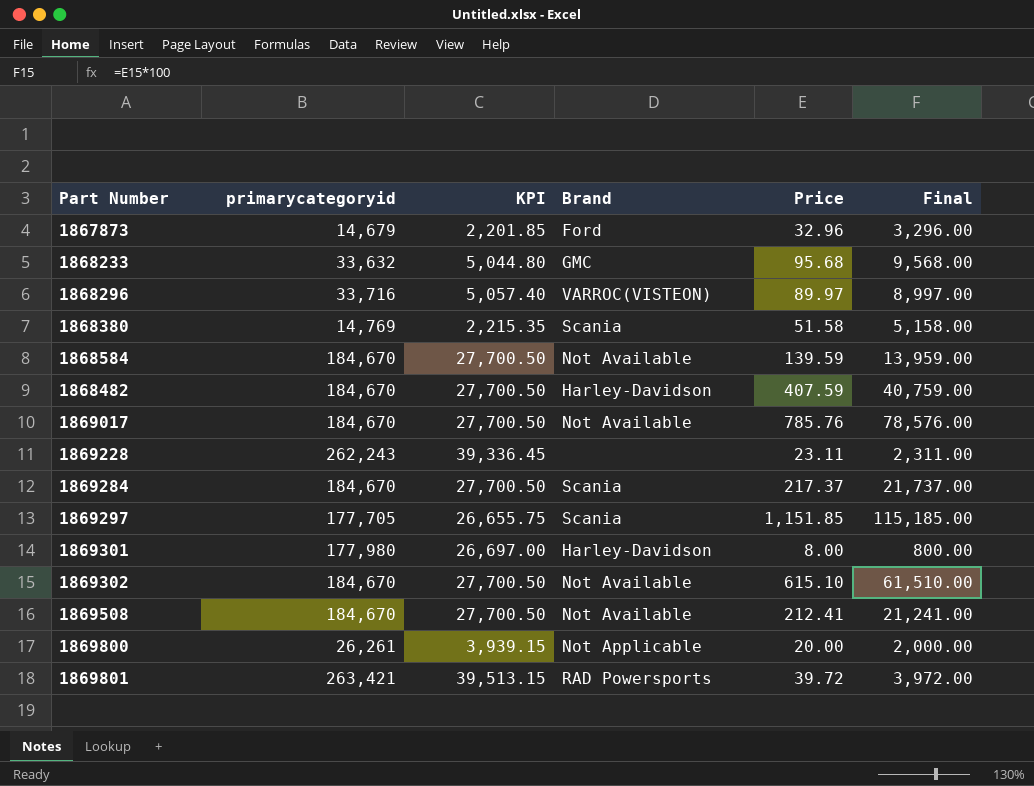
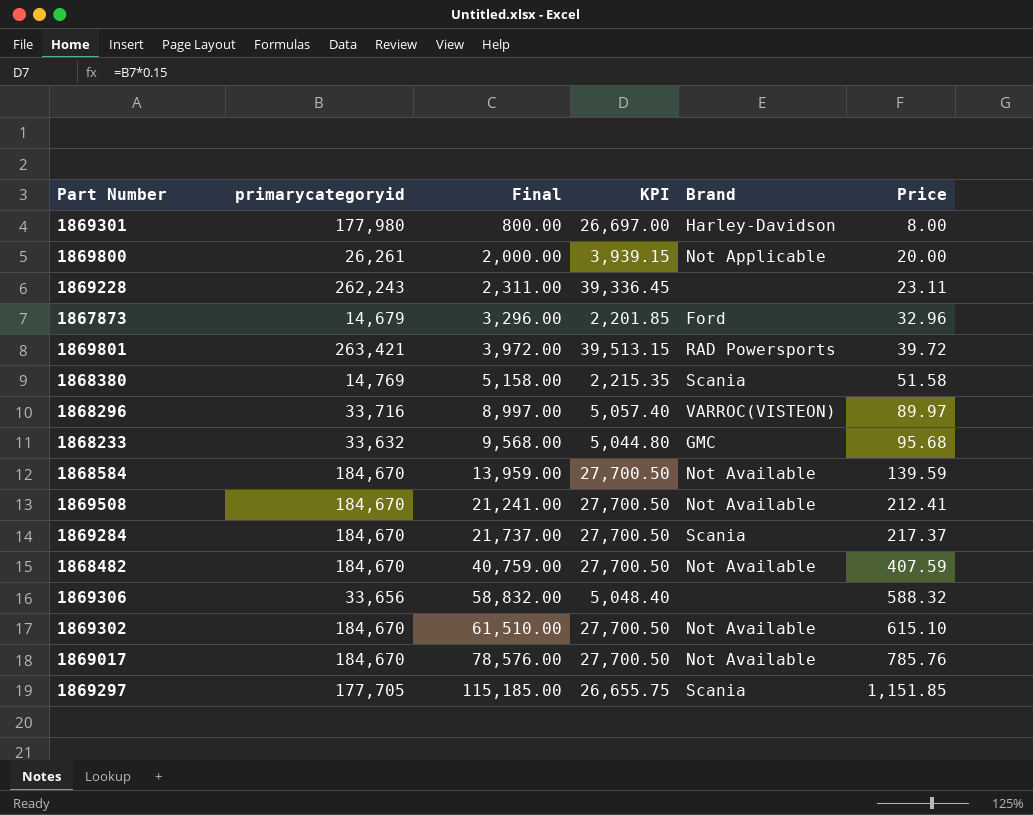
row order: none -> Final ascending
column Final | position: 6 -> 3
1868482 | Brand: Harley-Davidson -> Not Available
row 1869306: none -> 33,656 | 58,832.00 | 5,048.40 | none | 588.32

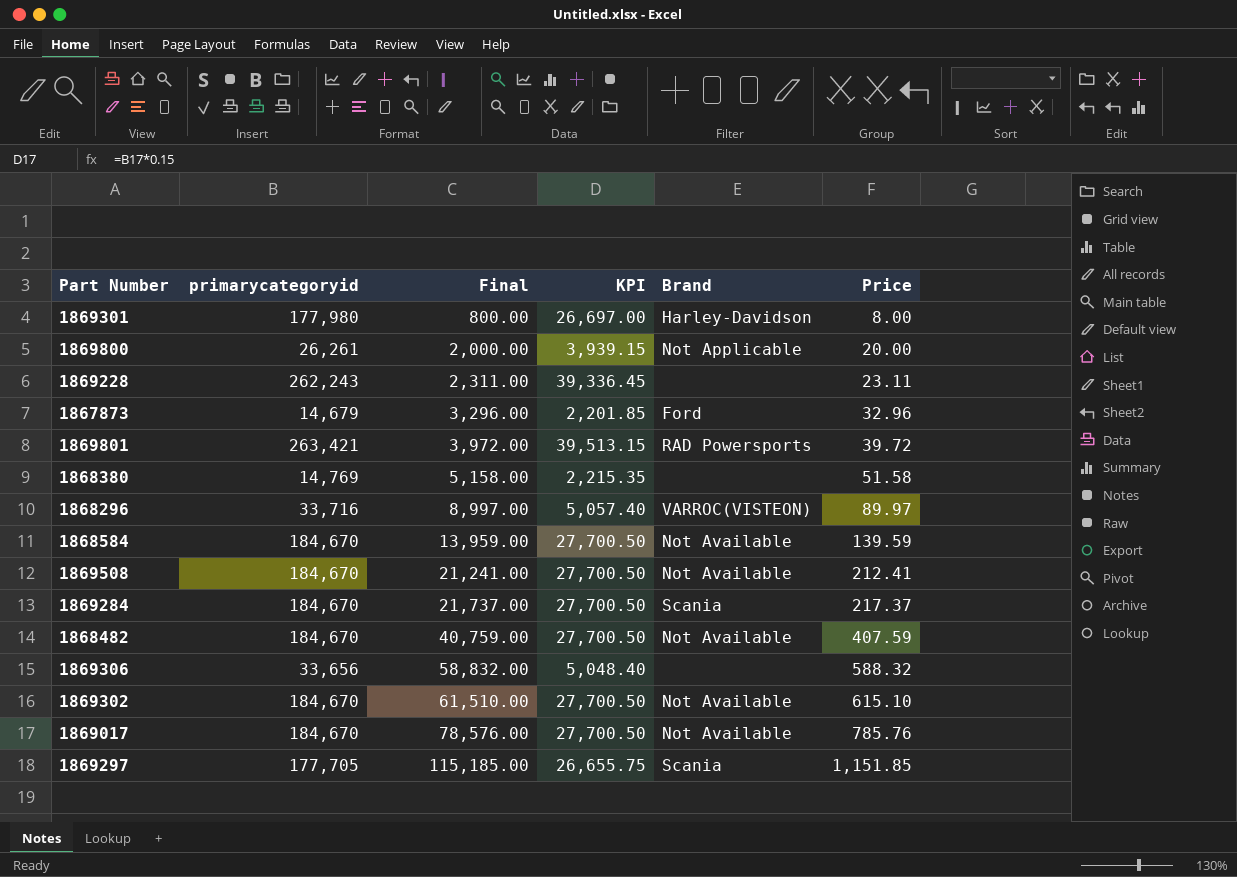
row 1868233: 33,632 | 9,568.00 | 5,044.80 | GMC | 95.68 -> none
1868380 | Brand: Scania -> none

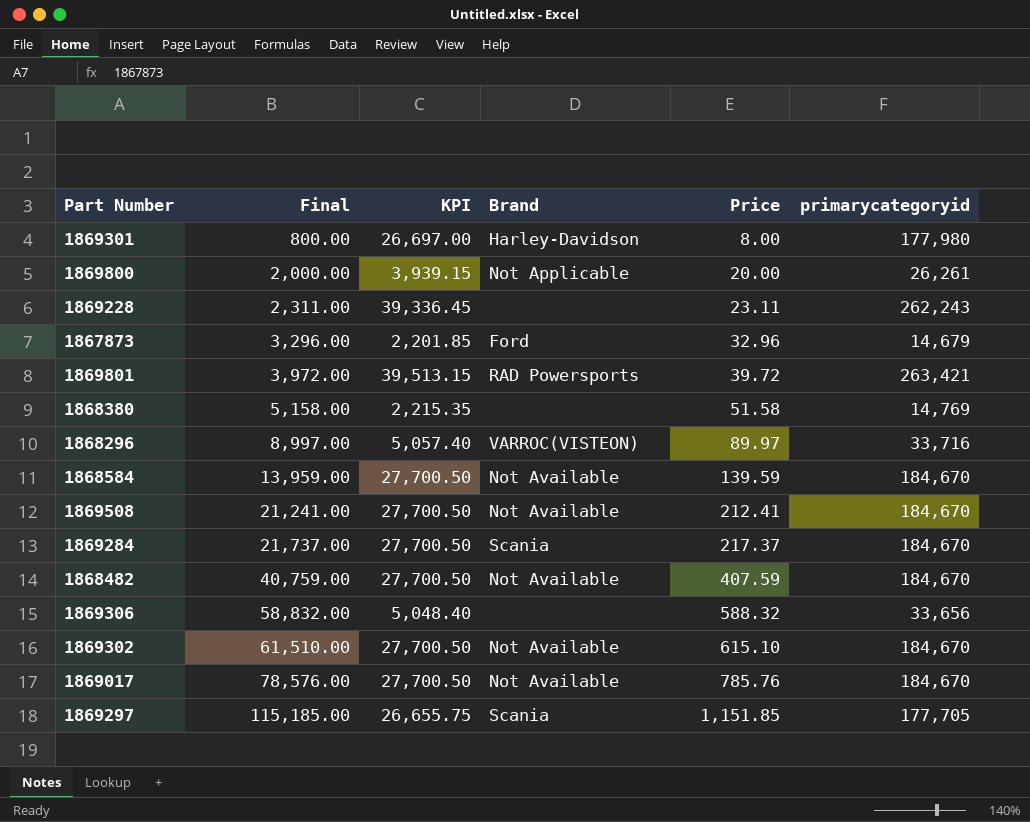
column primarycategoryid | position: 2 -> 6

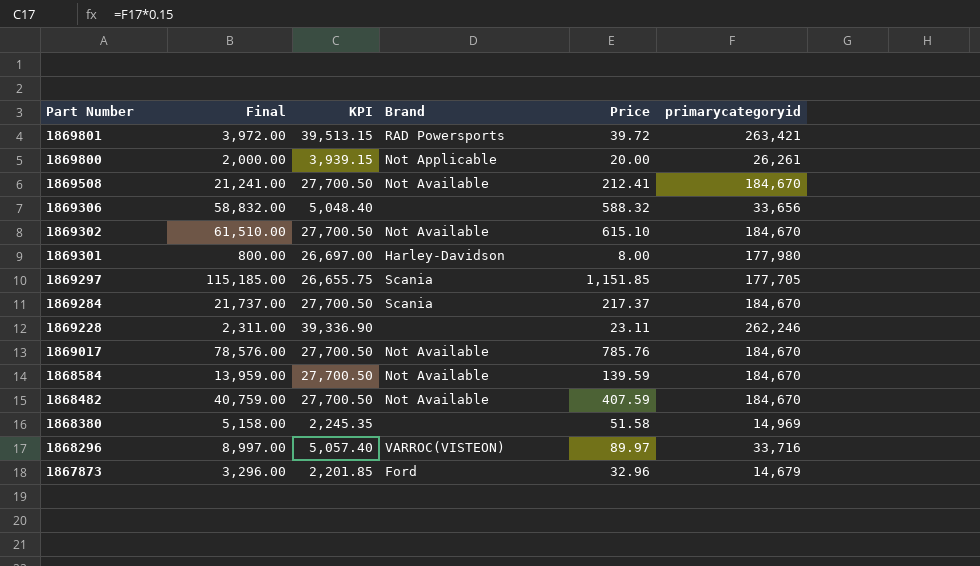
row order: Final ascending -> Part Number descending
1869228 | KPI: 39,336.45 -> 39,336.90
1869228 | primarycategoryid: 262,243 -> 262,246
1868380 | KPI: 2,215.35 -> 2,245.35
1868380 | primarycategoryid: 14,769 -> 14,969

